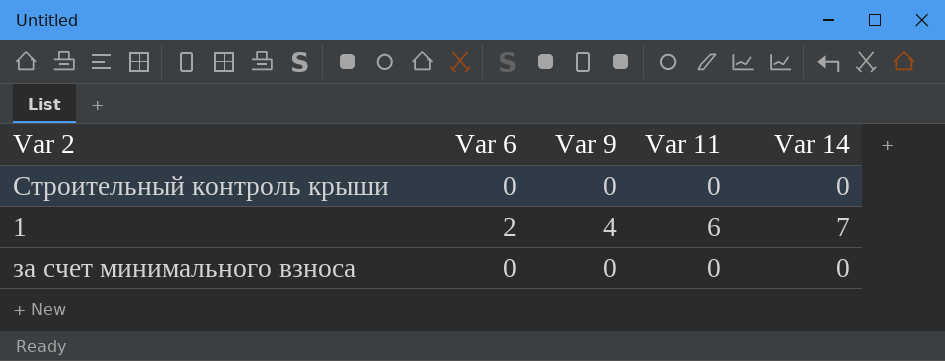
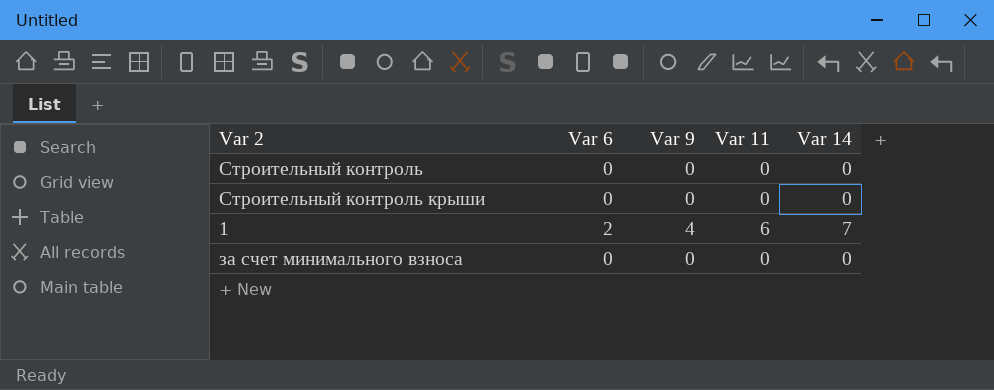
row Строительный контроль: none -> 0 | 0 | 0 | 0

